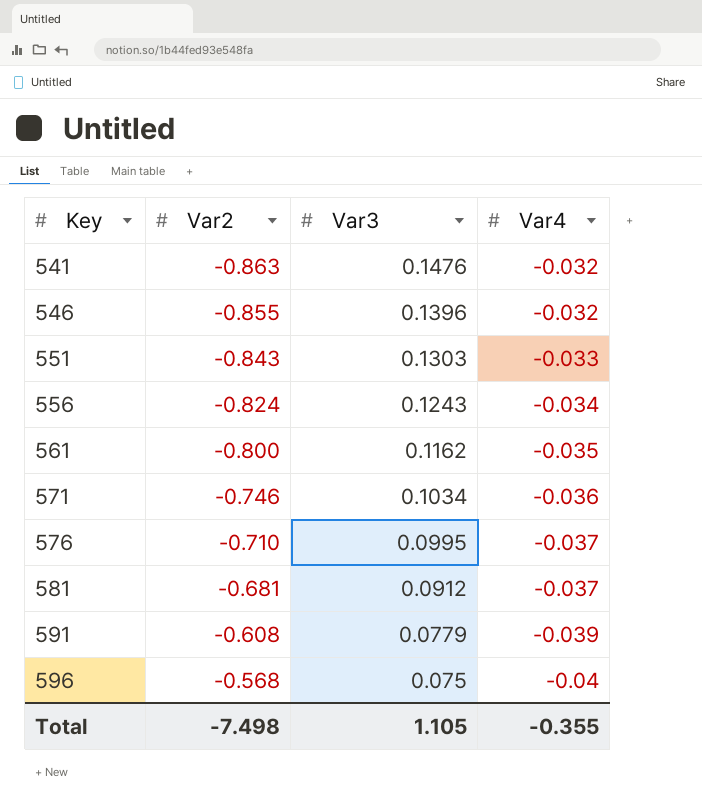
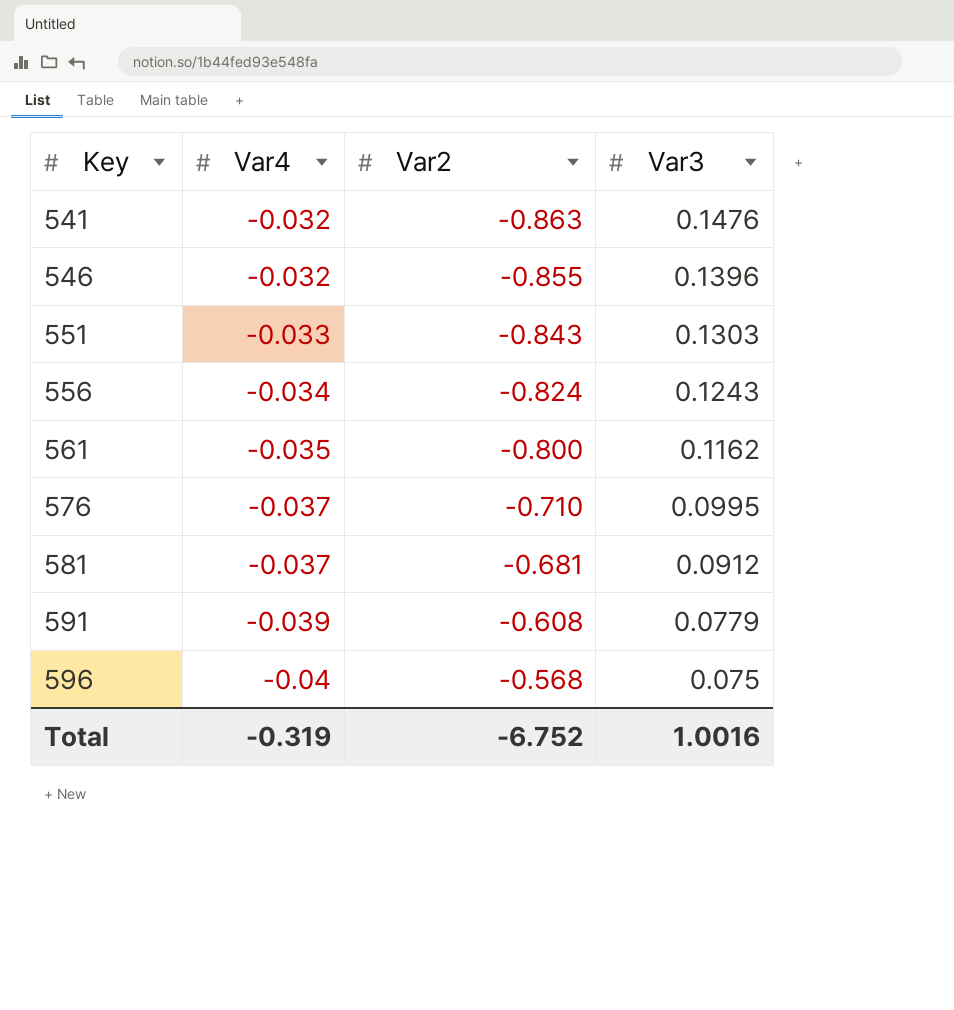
column Var4 | position: 4 -> 2
row 571: -0.746 | 0.1034 | -0.036 -> none
Total | Var4: -0.355 -> -0.319
Total | Var2: -7.498 -> -6.752
Total | Var3: 1.105 -> 1.0016

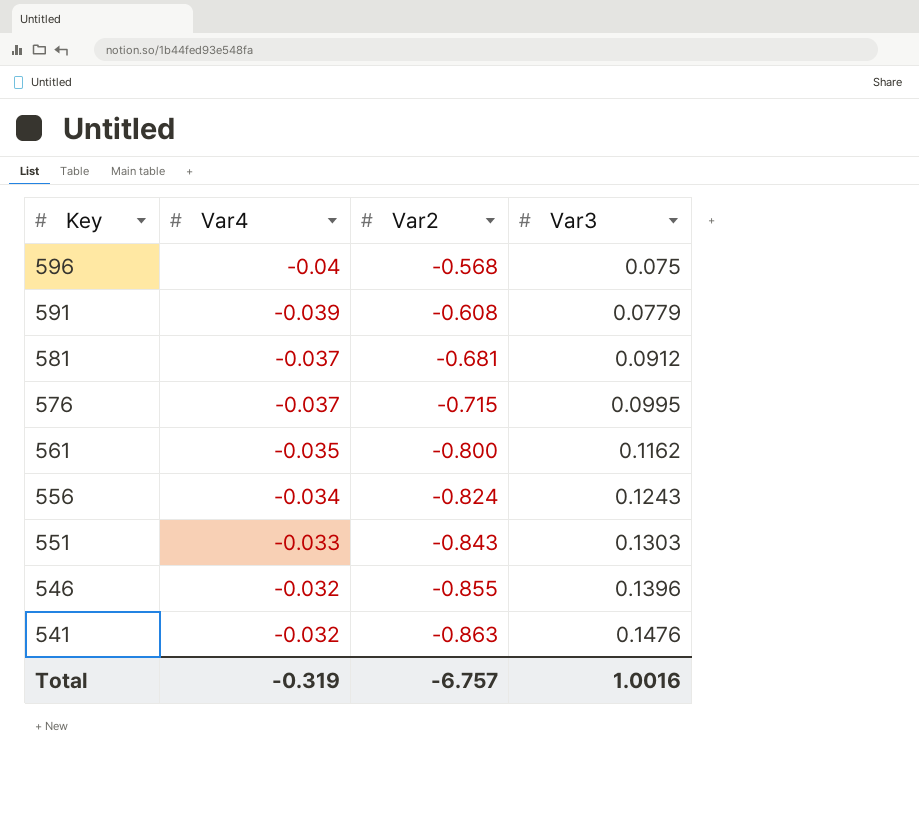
row order: Key ascending -> Key descending
576 | Var2: -0.710 -> -0.715
Total | Var2: -6.752 -> -6.757

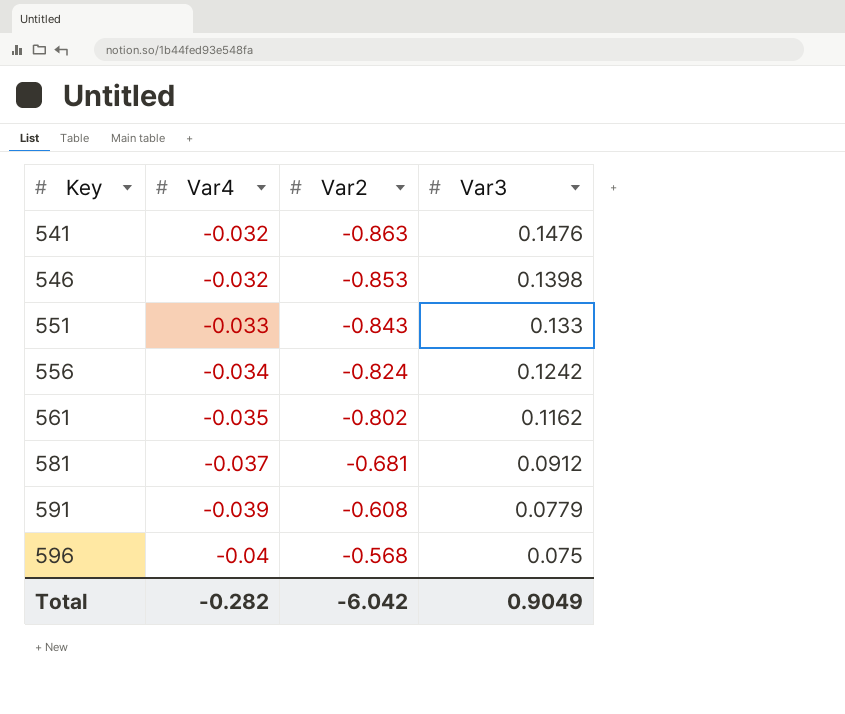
row order: Key descending -> Key ascending
row 576: -0.037 | -0.715 | 0.0995 -> none
546 | Var2: -0.855 -> -0.853
546 | Var3: 0.1396 -> 0.1398
551 | Var3: 0.1303 -> 0.133
556 | Var3: 0.1243 -> 0.1242
561 | Var2: -0.800 -> -0.802
Total | Var4: -0.319 -> -0.282
Total | Var2: -6.757 -> -6.042
Total | Var3: 1.0016 -> 0.9049

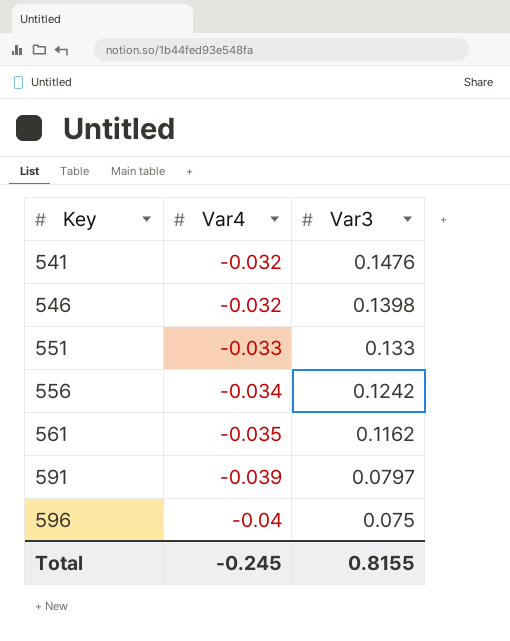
column Var2 | position: 3 -> none
row 581: -0.037 | -0.681 | 0.0912 -> none
591 | Var3: 0.0779 -> 0.0797
Total | Var4: -0.282 -> -0.245
Total | Var3: 0.9049 -> 0.8155

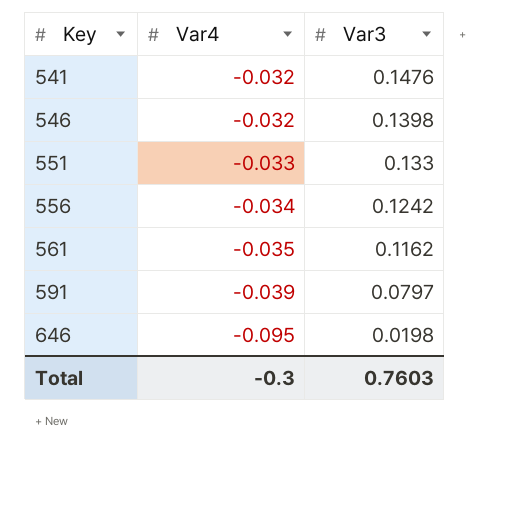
row 596: -0.04 | 0.075 -> none
row 646: none -> -0.095 | 0.0198
Total | Var4: -0.245 -> -0.3
Total | Var3: 0.8155 -> 0.7603

